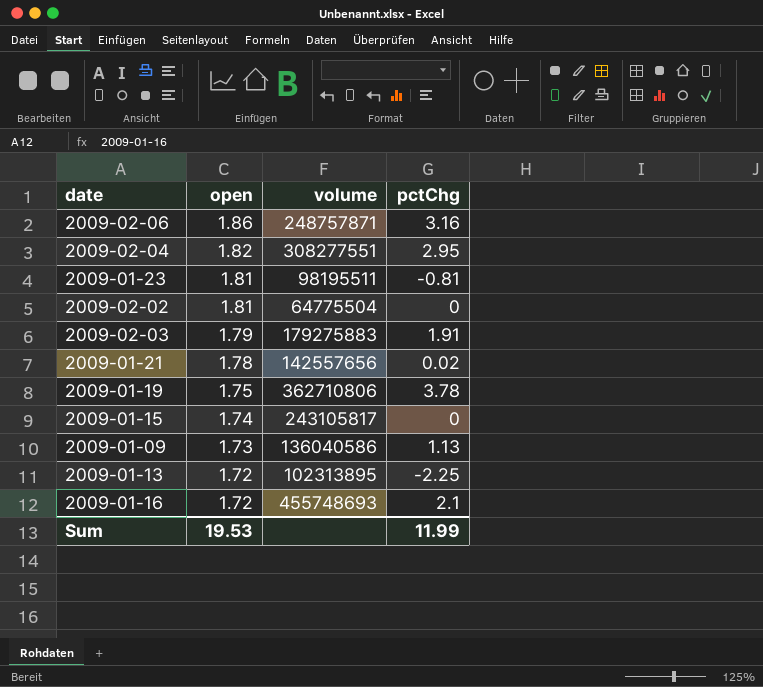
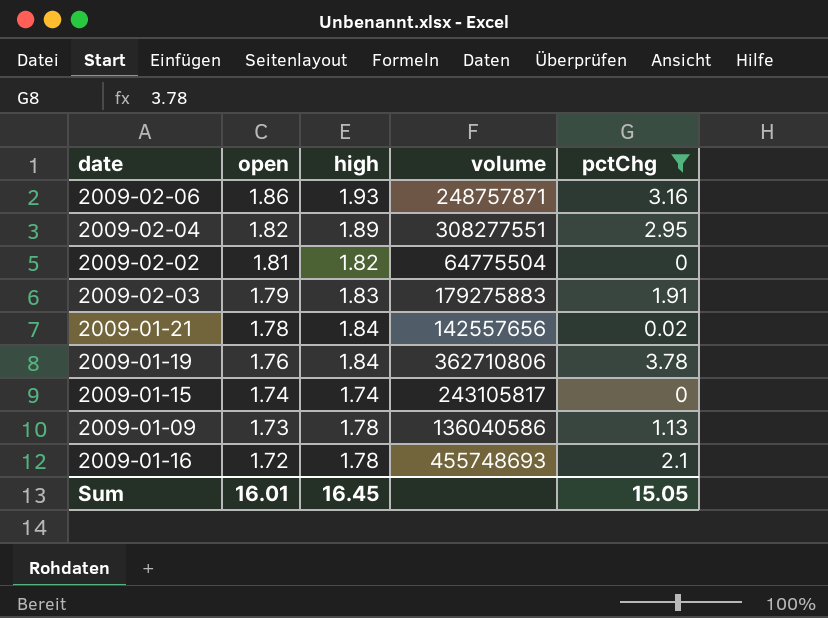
filter: none -> pctChg >= 0
column high | position: none -> 3
2009-01-19 | open: 1.75 -> 1.76
Sum | open: 19.53 -> 16.01
Sum | pctChg: 11.99 -> 15.05

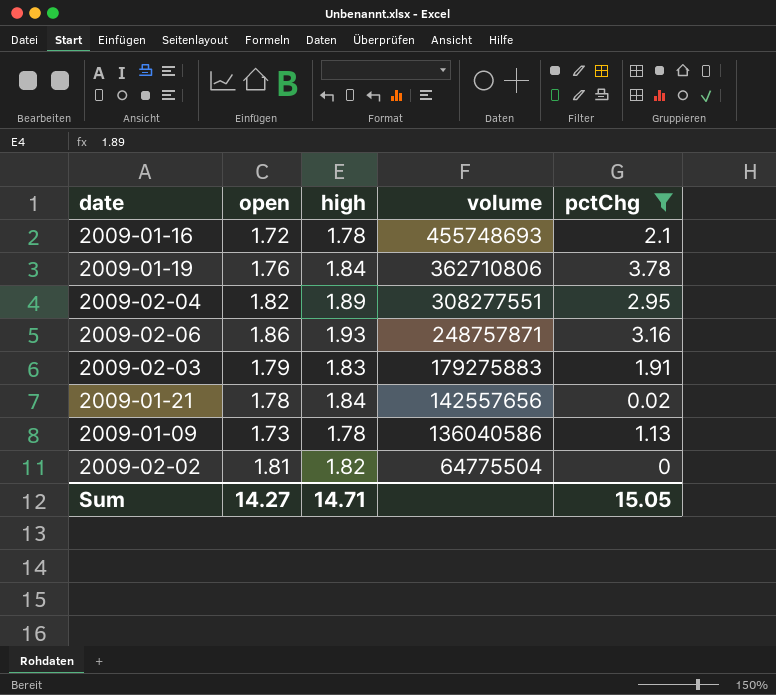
row order: open descending -> volume descending
row 2009-01-15: 1.74 | 1.74 | 243105817 | 0 -> none
Sum | open: 16.01 -> 14.27
Sum | high: 16.45 -> 14.71

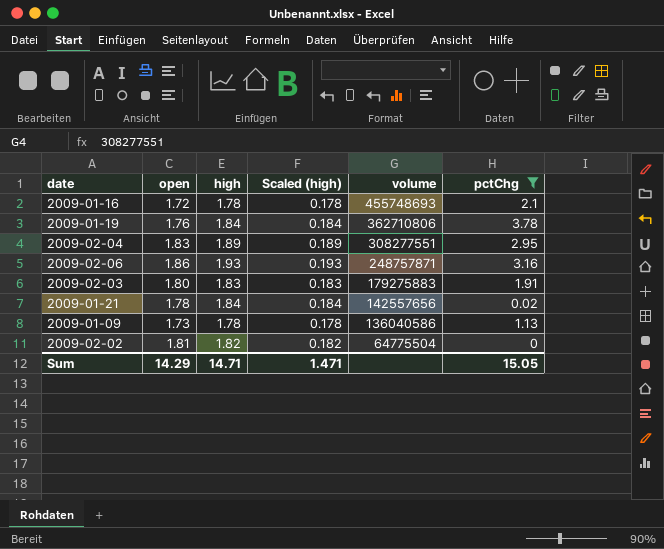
column Scaled (high) | formula: none -> [high] * 0.1
2009-02-04 | open: 1.82 -> 1.83
2009-02-03 | open: 1.79 -> 1.80
Sum | open: 14.27 -> 14.29

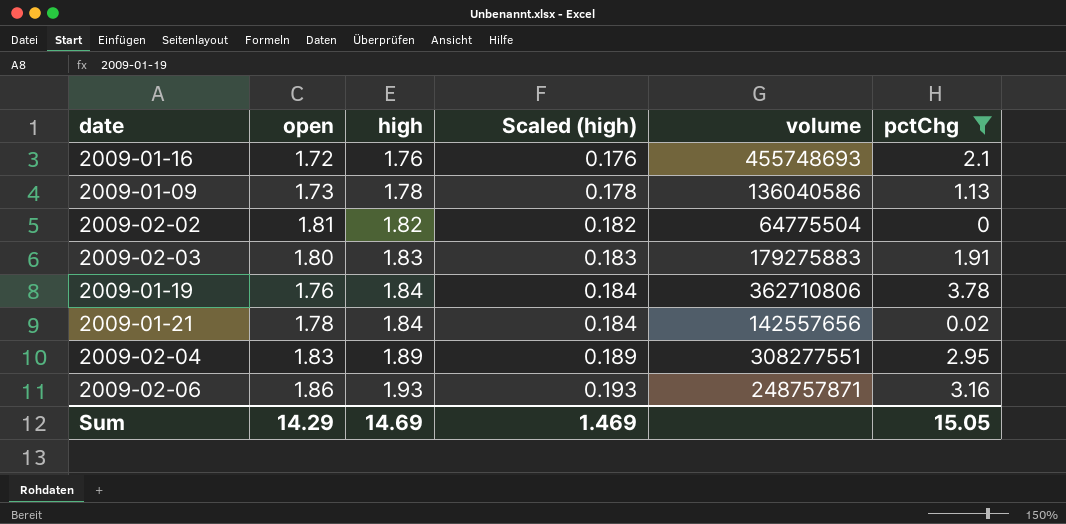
row order: volume descending -> high ascending
2009-01-16 | high: 1.78 -> 1.76
2009-01-16 | Scaled (high): 0.178 -> 0.176
Sum | high: 14.71 -> 14.69
Sum | Scaled (high): 1.471 -> 1.469

